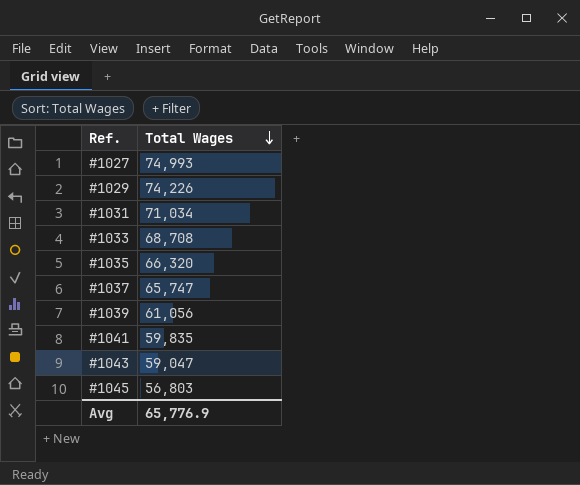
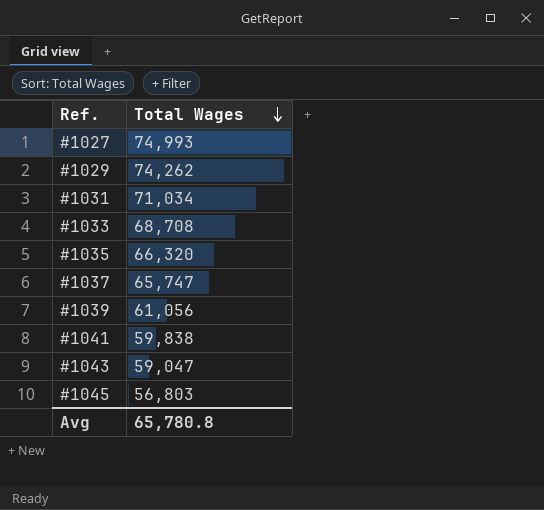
#1029 | Total Wages: 74,226 -> 74,262
#1041 | Total Wages: 59,835 -> 59,838
Avg | Total Wages: 65,776.9 -> 65,780.8

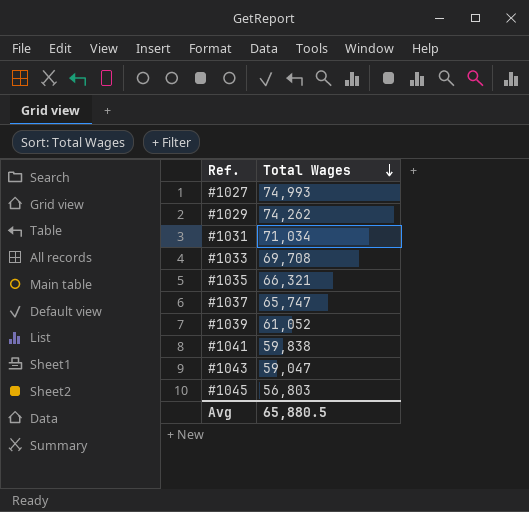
#1033 | Total Wages: 68,708 -> 69,708
#1035 | Total Wages: 66,320 -> 66,321
#1039 | Total Wages: 61,056 -> 61,052
Avg | Total Wages: 65,780.8 -> 65,880.5

